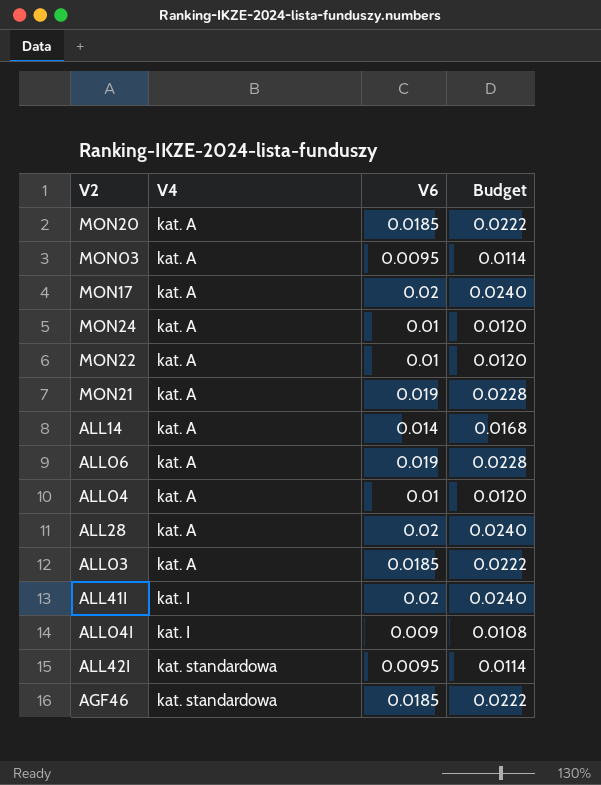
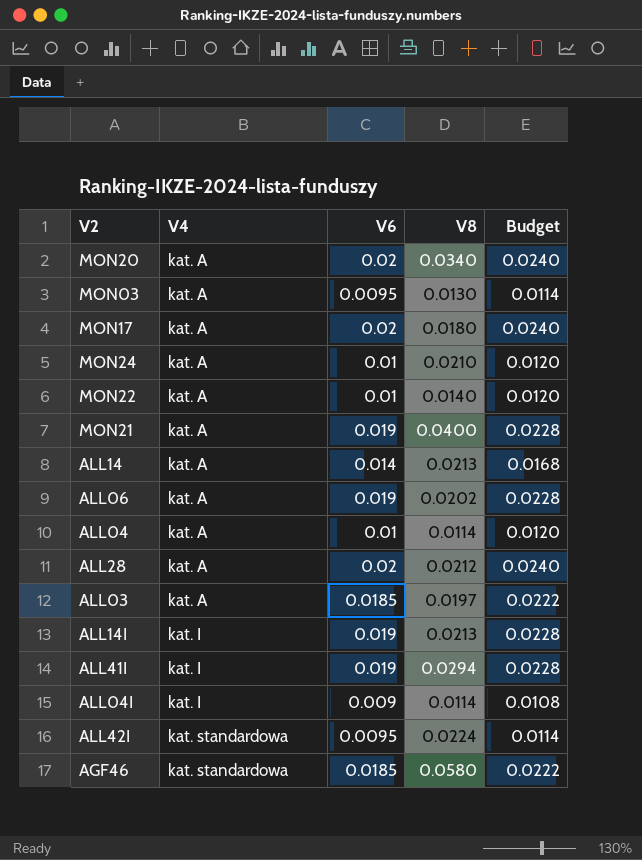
column V8 | position: none -> 4
MON20 | V6: 0.0185 -> 0.02
MON20 | Budget: 0.0222 -> 0.0240
row ALL14I: none -> kat. I | 0.019 | 0.0213 | 0.0228
ALL41I | V6: 0.02 -> 0.019
ALL41I | Budget: 0.0240 -> 0.0228

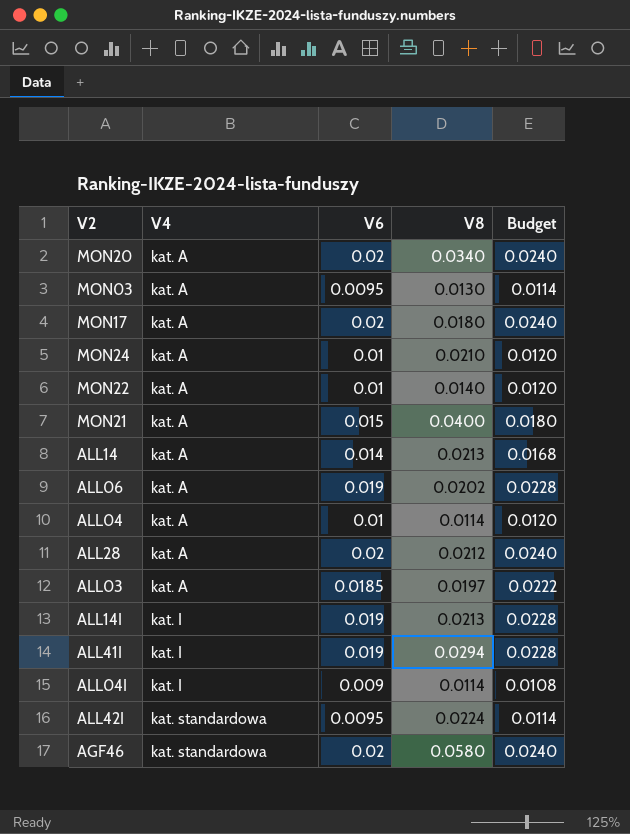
MON21 | V6: 0.019 -> 0.015
MON21 | Budget: 0.0228 -> 0.0180
AGF46 | V6: 0.0185 -> 0.02
AGF46 | Budget: 0.0222 -> 0.0240

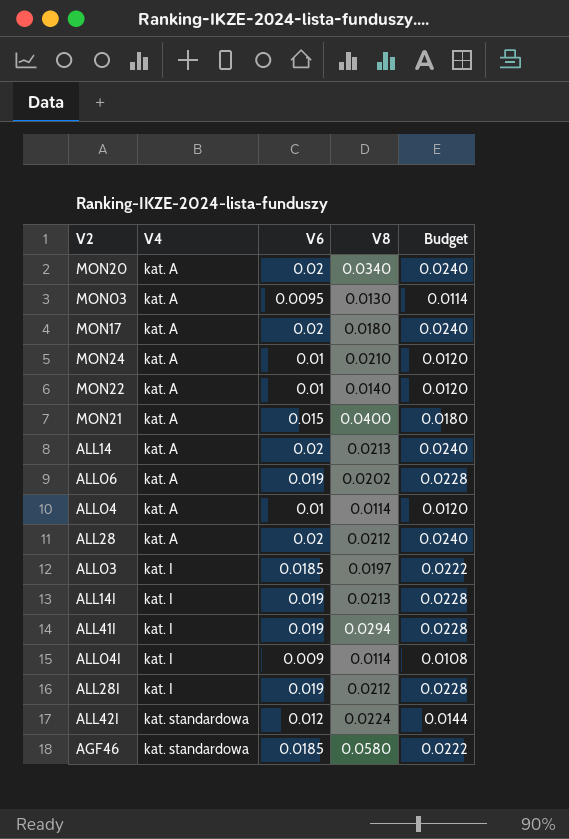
ALL14 | V6: 0.014 -> 0.02
ALL14 | Budget: 0.0168 -> 0.0240
ALL03 | V4: kat. A -> kat. I
row ALL28I: none -> kat. I | 0.019 | 0.0212 | 0.0228
ALL42I | V6: 0.0095 -> 0.012
ALL42I | Budget: 0.0114 -> 0.0144
AGF46 | V6: 0.02 -> 0.0185
AGF46 | Budget: 0.0240 -> 0.0222

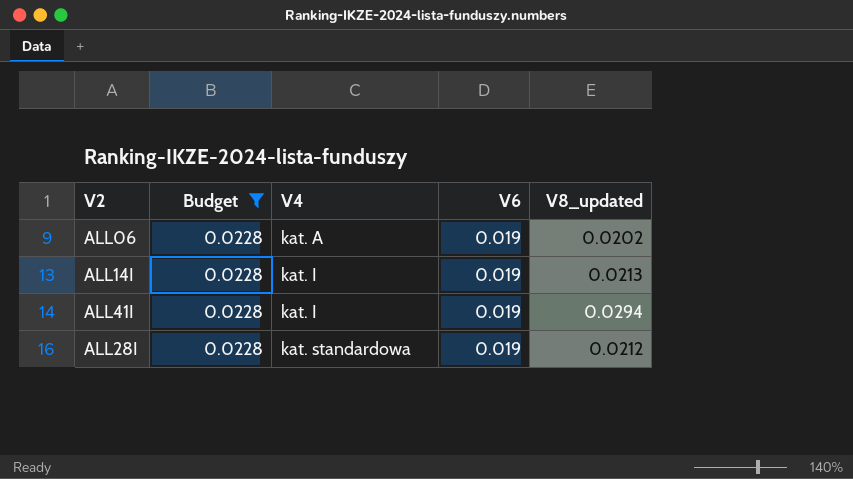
filter: none -> Budget = 0.0228
column Budget | position: 5 -> 2
column name: V8 -> V8_updated
ALL28I | V4: kat. I -> kat. standardowa

